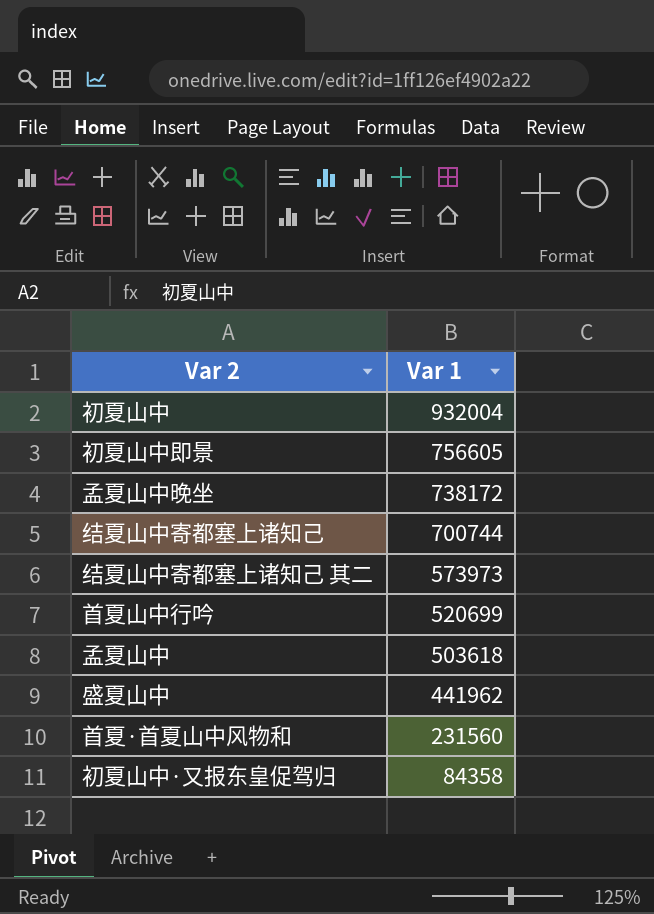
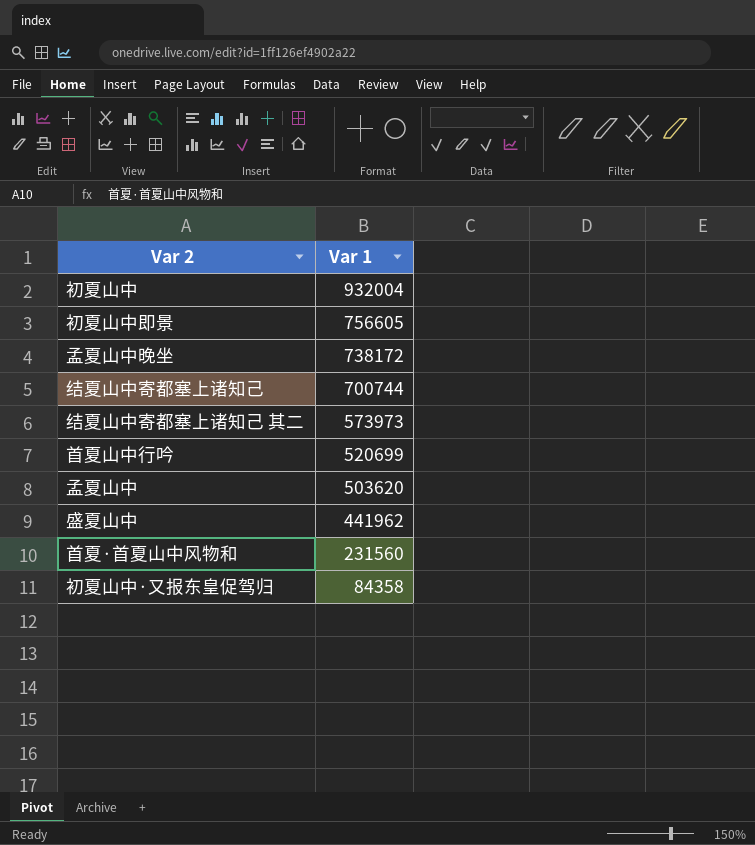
孟夏山中 | Var 1: 503618 -> 503620

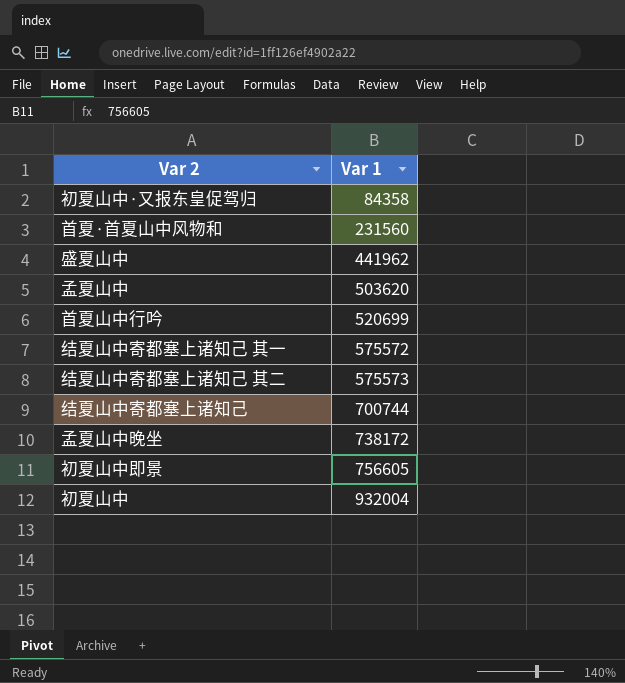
row order: Var 1 descending -> Var 1 ascending
row 结夏山中寄都塞上诸知己 其一: none -> 575572
结夏山中寄都塞上诸知己 其二 | Var 1: 573973 -> 575573

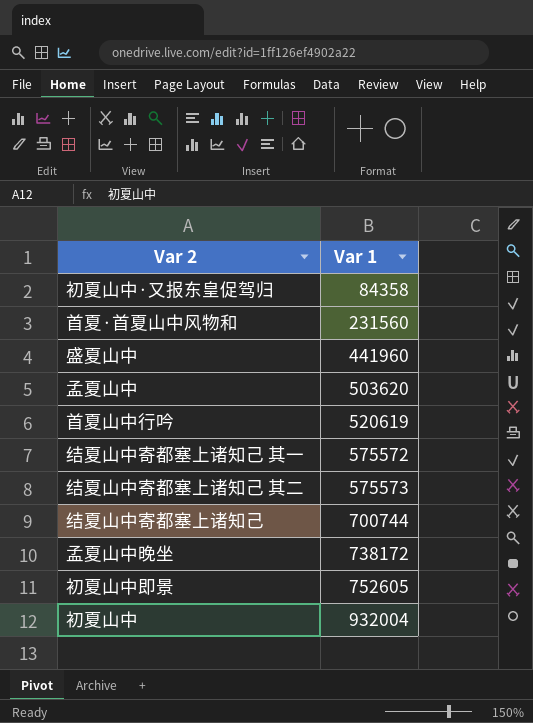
盛夏山中 | Var 1: 441962 -> 441960
首夏山中行吟 | Var 1: 520699 -> 520619
初夏山中即景 | Var 1: 756605 -> 752605

